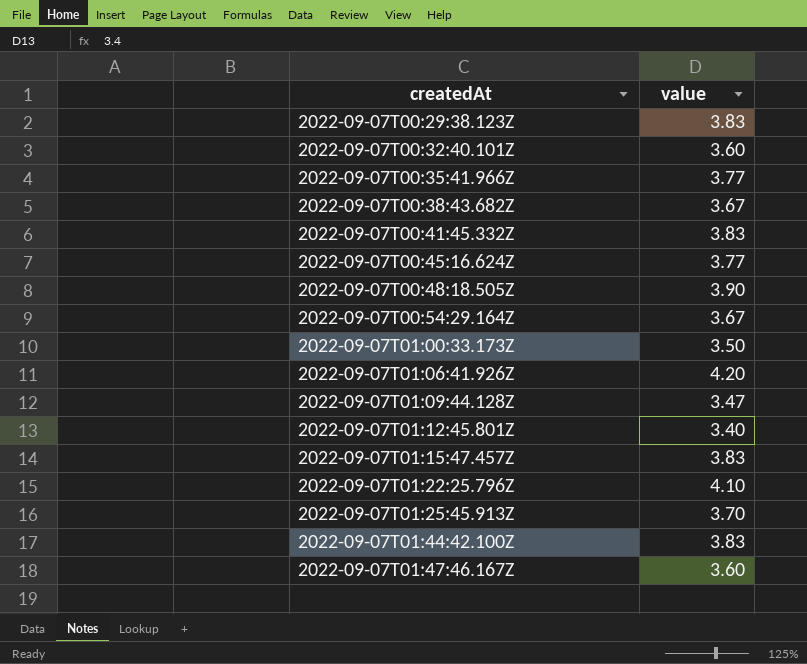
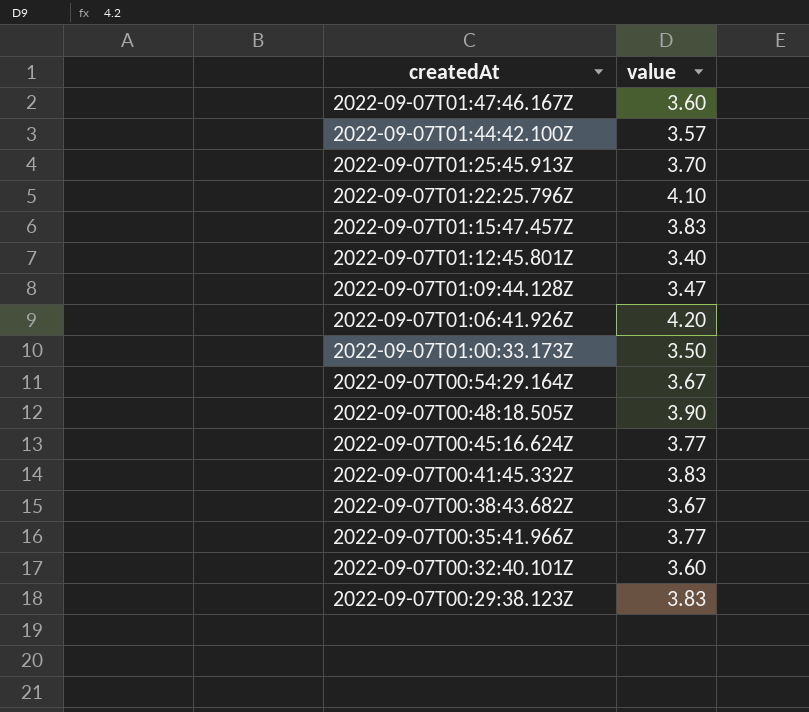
row order: createdAt ascending -> createdAt descending
2022-09-07T01:44:42.100Z | value: 3.83 -> 3.57

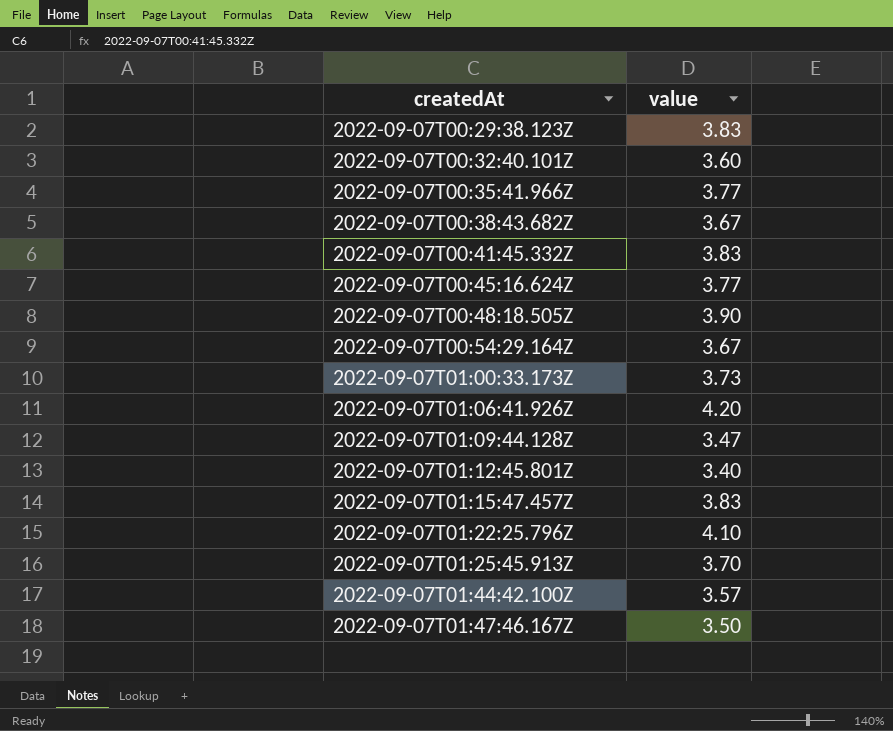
row order: createdAt descending -> createdAt ascending
2022-09-07T01:00:33.173Z | value: 3.50 -> 3.73
2022-09-07T01:47:46.167Z | value: 3.60 -> 3.50

